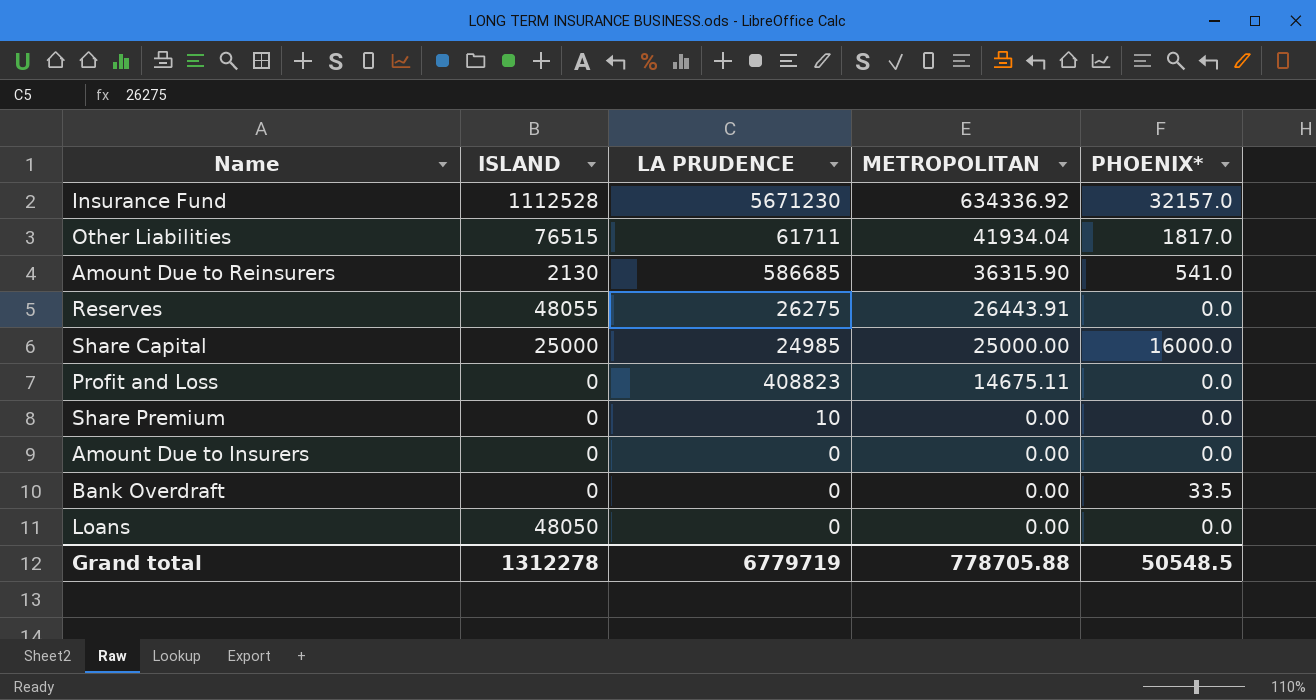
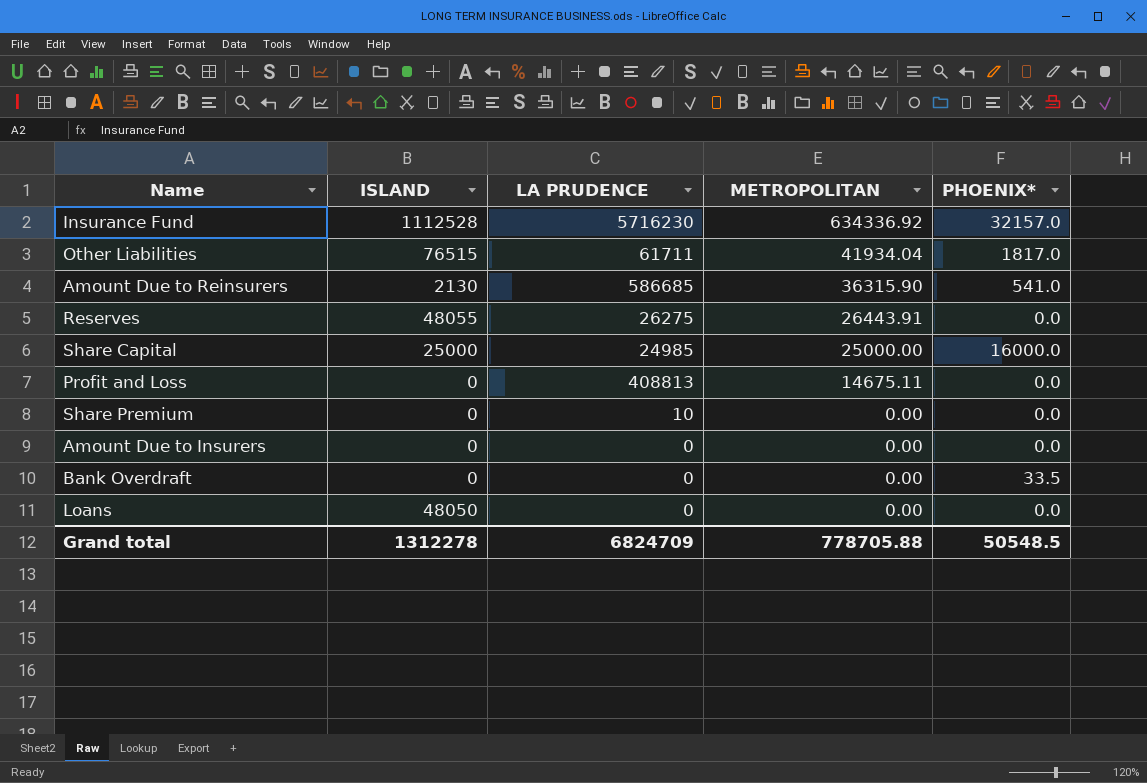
Insurance Fund | LA PRUDENCE: 5671230 -> 5716230
Profit and Loss | LA PRUDENCE: 408823 -> 408813
Grand total | LA PRUDENCE: 6779719 -> 6824709

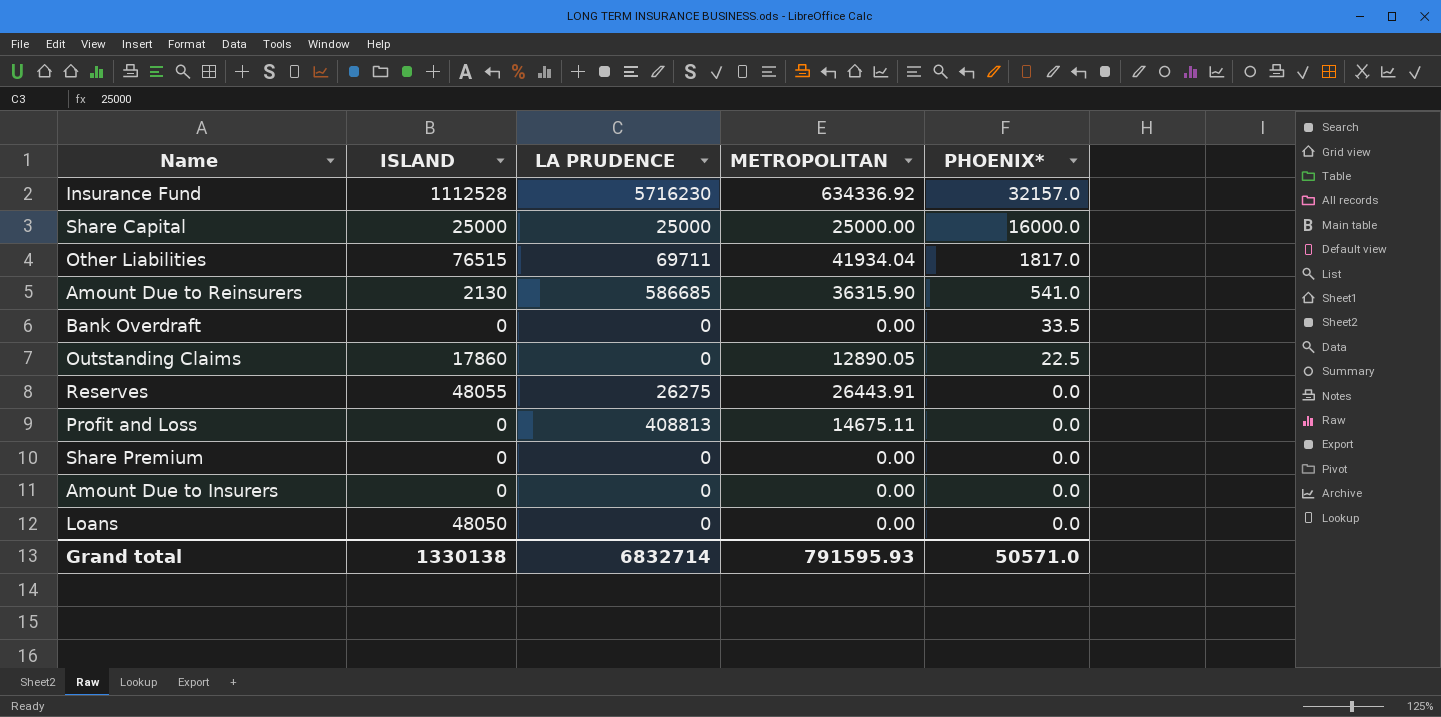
row order: METROPOLITAN descending -> PHOENIX* descending
Share Capital | LA PRUDENCE: 24985 -> 25000
Other Liabilities | LA PRUDENCE: 61711 -> 69711
row Outstanding Claims: none -> 17860 | 0 | 12890.05 | 22.5
Share Premium | LA PRUDENCE: 10 -> 0
Grand total | ISLAND: 1312278 -> 1330138
Grand total | LA PRUDENCE: 6824709 -> 6832714
Grand total | METROPOLITAN: 778705.88 -> 791595.93
Grand total | PHOENIX*: 50548.5 -> 50571.0

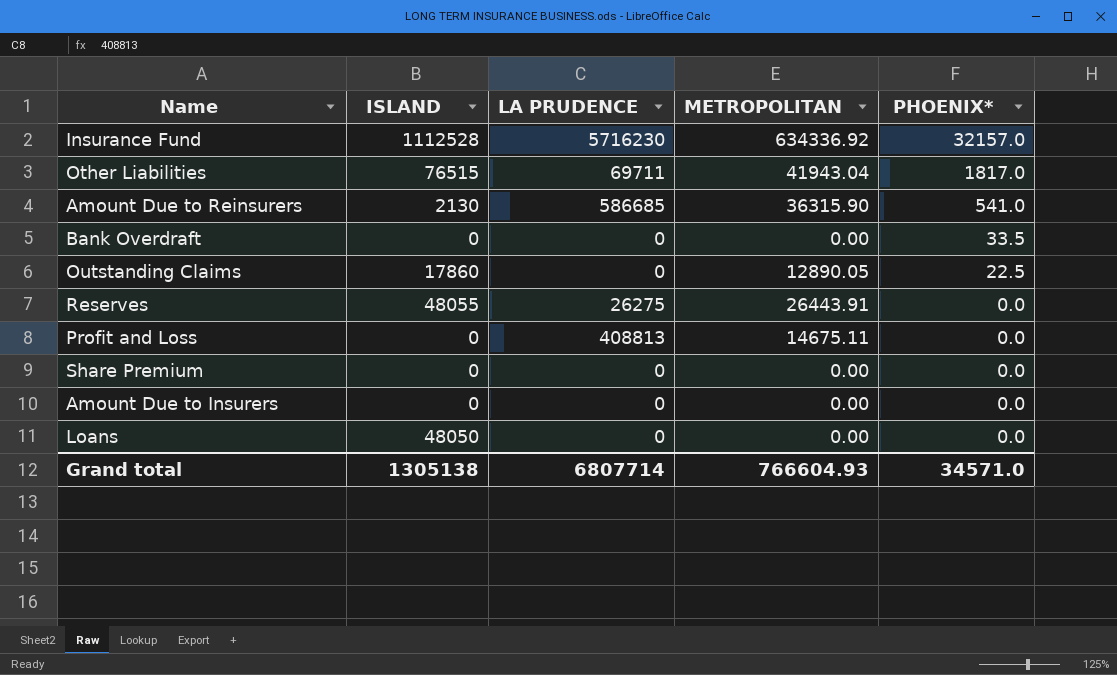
row Share Capital: 25000 | 25000 | 25000.00 | 16000.0 -> none
Other Liabilities | METROPOLITAN: 41934.04 -> 41943.04
Grand total | ISLAND: 1330138 -> 1305138
Grand total | LA PRUDENCE: 6832714 -> 6807714
Grand total | METROPOLITAN: 791595.93 -> 766604.93
Grand total | PHOENIX*: 50571.0 -> 34571.0

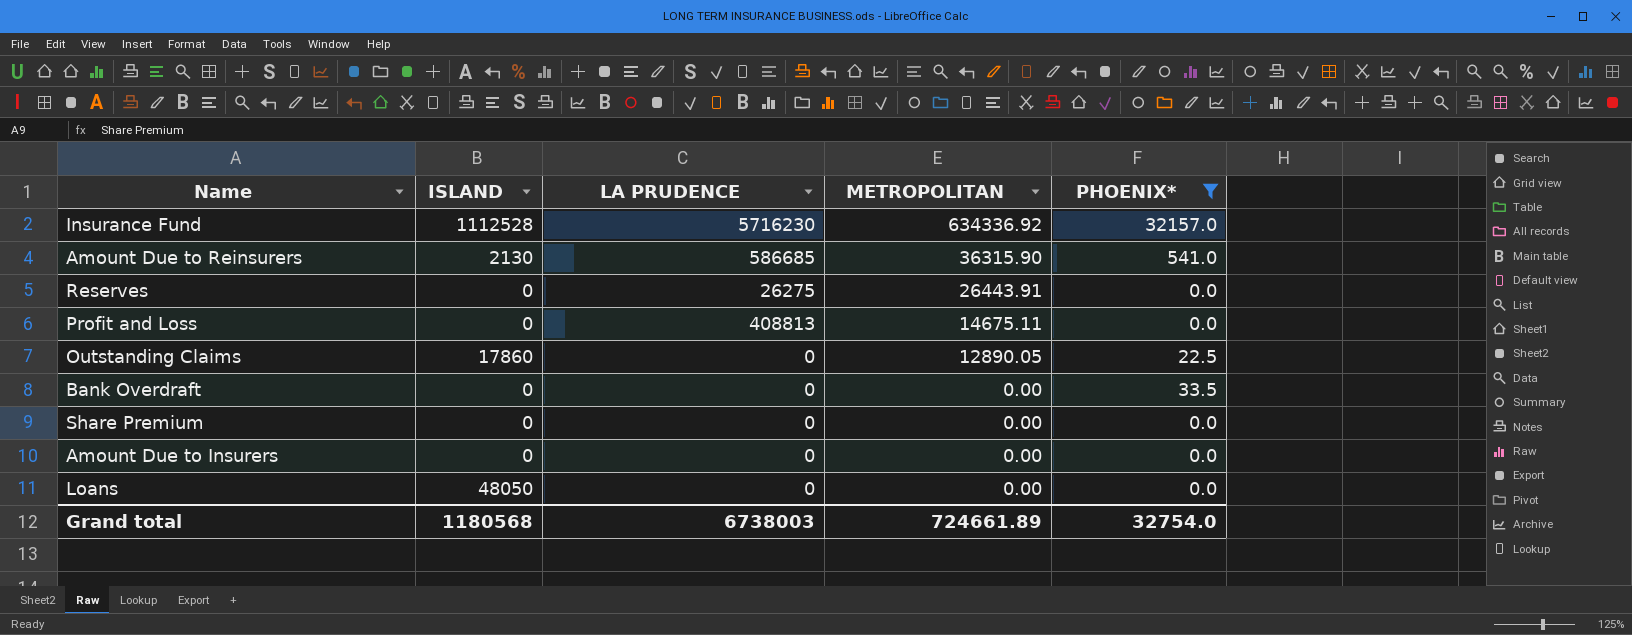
filter: none -> PHOENIX* != 1817.0
row order: PHOENIX* descending -> METROPOLITAN descending
Reserves | ISLAND: 48055 -> 0
Grand total | ISLAND: 1305138 -> 1180568
Grand total | LA PRUDENCE: 6807714 -> 6738003
Grand total | METROPOLITAN: 766604.93 -> 724661.89
Grand total | PHOENIX*: 34571.0 -> 32754.0

